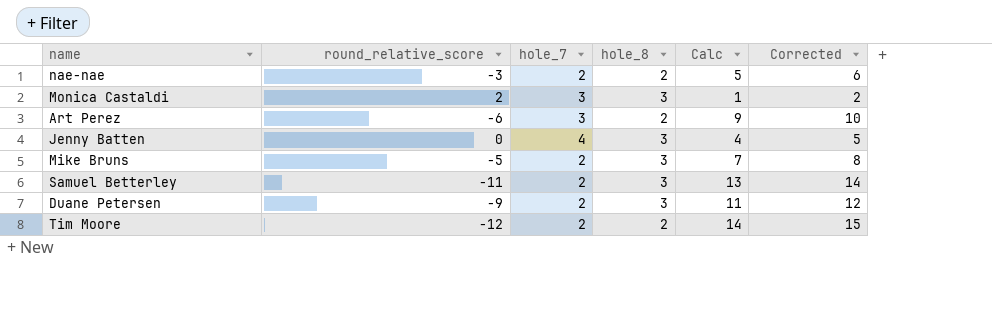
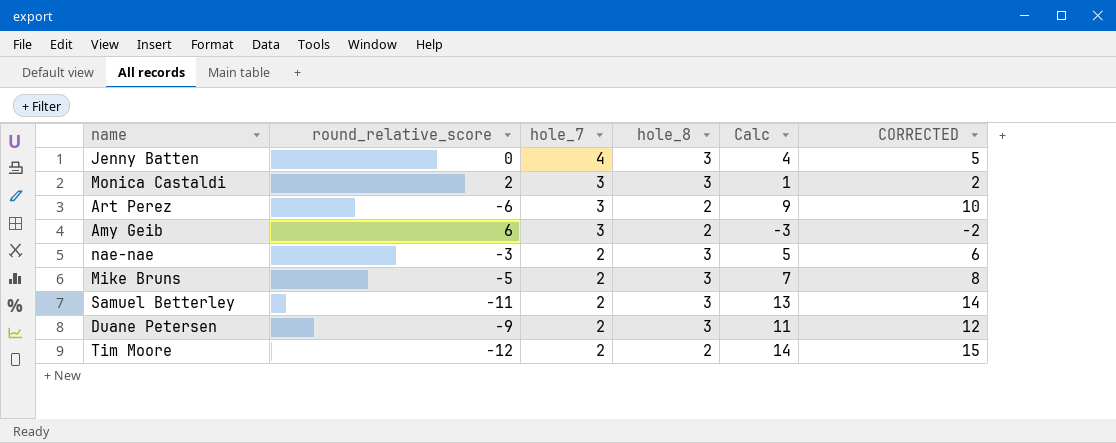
row order: none -> hole_7 descending
column name: Corrected -> CORRECTED
row Amy Geib: none -> 6 | 3 | 2 | -3 | -2
nae-nae | hole_8: 2 -> 3

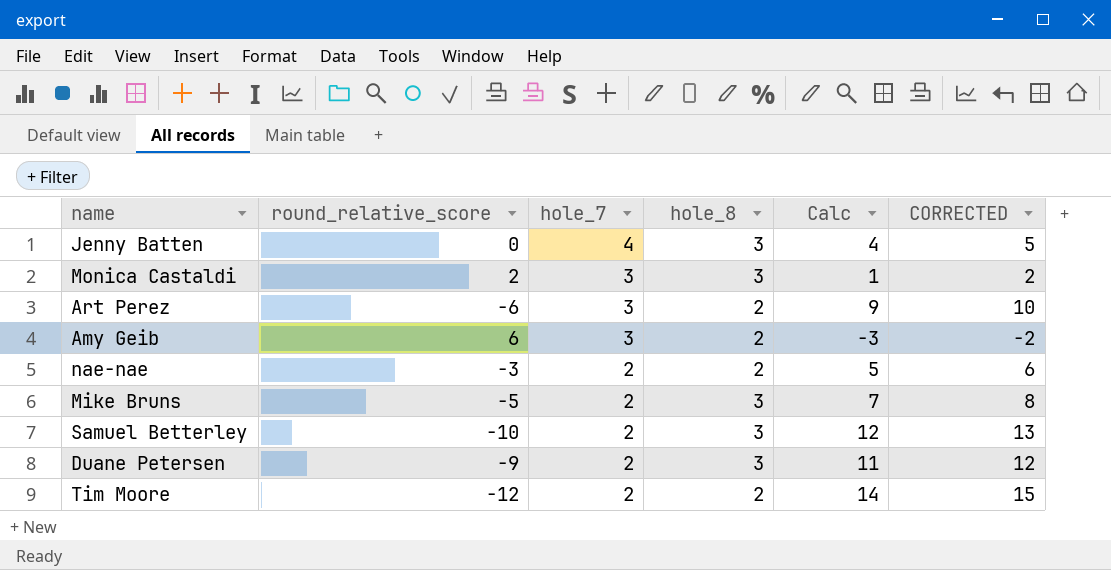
nae-nae | hole_8: 3 -> 2
Samuel Betterley | round_relative_score: -11 -> -10
Samuel Betterley | Calc: 13 -> 12
Samuel Betterley | CORRECTED: 14 -> 13

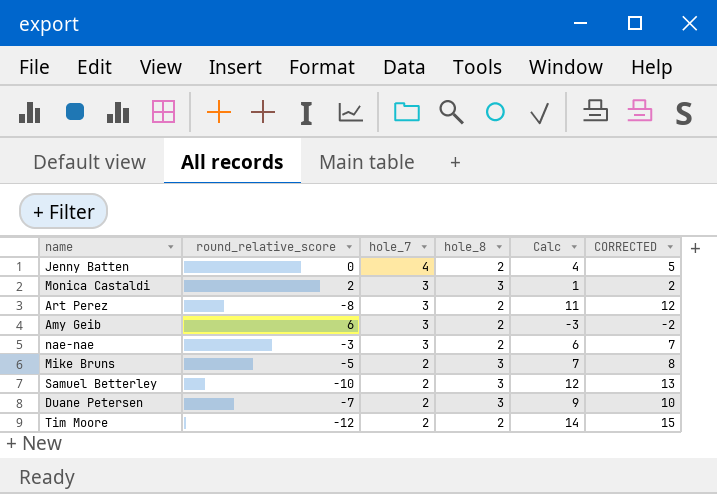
Jenny Batten | hole_8: 3 -> 2
Art Perez | round_relative_score: -6 -> -8
Art Perez | Calc: 9 -> 11
Art Perez | CORRECTED: 10 -> 12
nae-nae | hole_7: 2 -> 3
nae-nae | Calc: 5 -> 6
nae-nae | CORRECTED: 6 -> 7
Duane Petersen | round_relative_score: -9 -> -7
Duane Petersen | Calc: 11 -> 9
Duane Petersen | CORRECTED: 12 -> 10

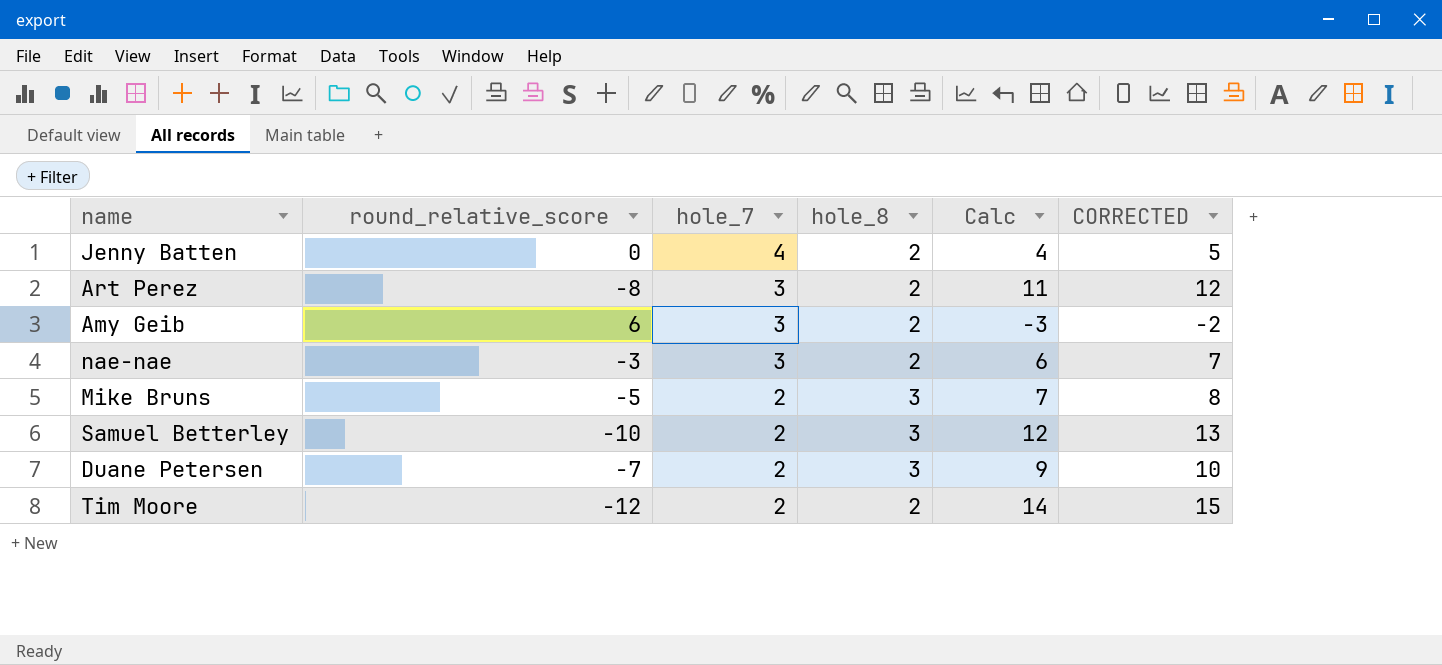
row Monica Castaldi: 2 | 3 | 3 | 1 | 2 -> none

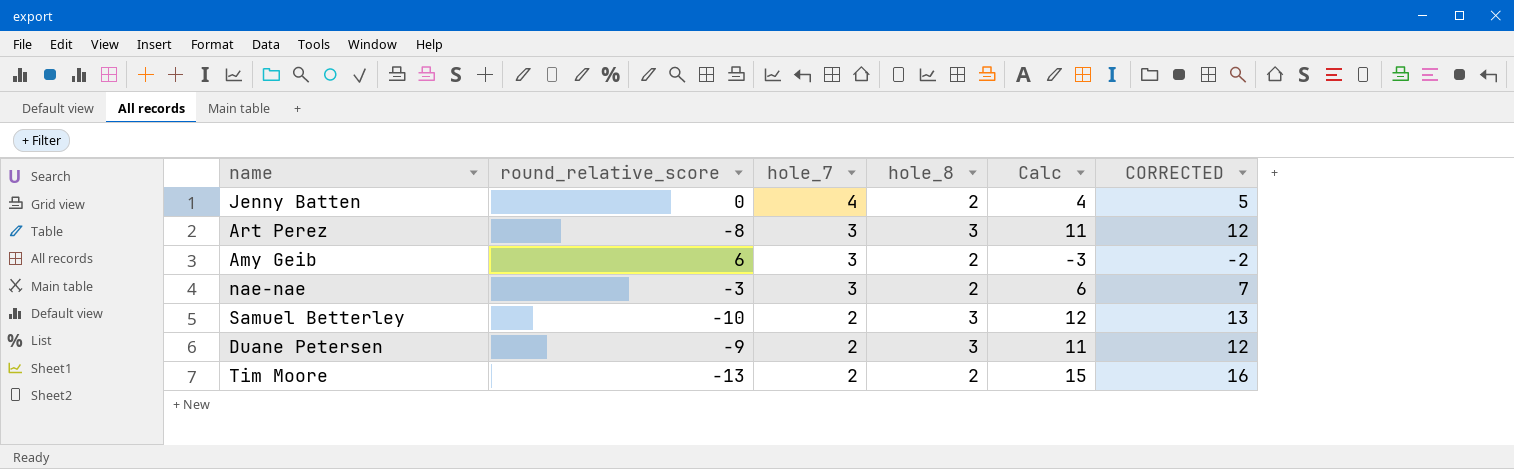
row Mike Bruns: -5 | 2 | 3 | 7 | 8 -> none
Art Perez | hole_8: 2 -> 3
Duane Petersen | round_relative_score: -7 -> -9
Duane Petersen | Calc: 9 -> 11
Duane Petersen | CORRECTED: 10 -> 12
Tim Moore | round_relative_score: -12 -> -13
Tim Moore | Calc: 14 -> 15
Tim Moore | CORRECTED: 15 -> 16

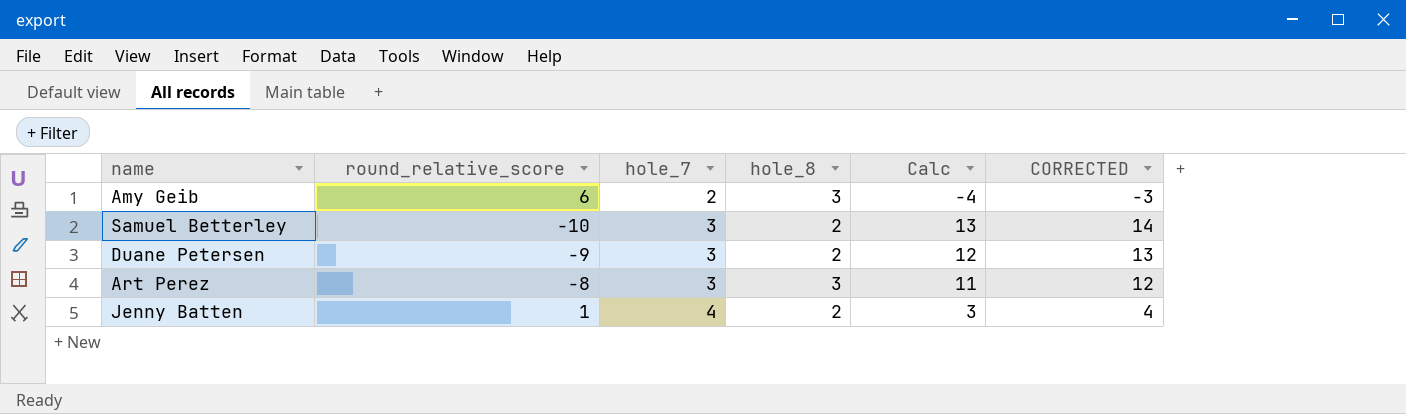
row order: hole_7 descending -> hole_7 ascending
row nae-nae: -3 | 3 | 2 | 6 | 7 -> none
row Tim Moore: -13 | 2 | 2 | 15 | 16 -> none
Amy Geib | hole_7: 3 -> 2
Amy Geib | hole_8: 2 -> 3
Amy Geib | Calc: -3 -> -4
Amy Geib | CORRECTED: -2 -> -3
Samuel Betterley | hole_7: 2 -> 3
Samuel Betterley | hole_8: 3 -> 2
Samuel Betterley | Calc: 12 -> 13
Samuel Betterley | CORRECTED: 13 -> 14
Duane Petersen | hole_7: 2 -> 3
Duane Petersen | hole_8: 3 -> 2
Duane Petersen | Calc: 11 -> 12
Duane Petersen | CORRECTED: 12 -> 13
Jenny Batten | round_relative_score: 0 -> 1
Jenny Batten | Calc: 4 -> 3
Jenny Batten | CORRECTED: 5 -> 4

